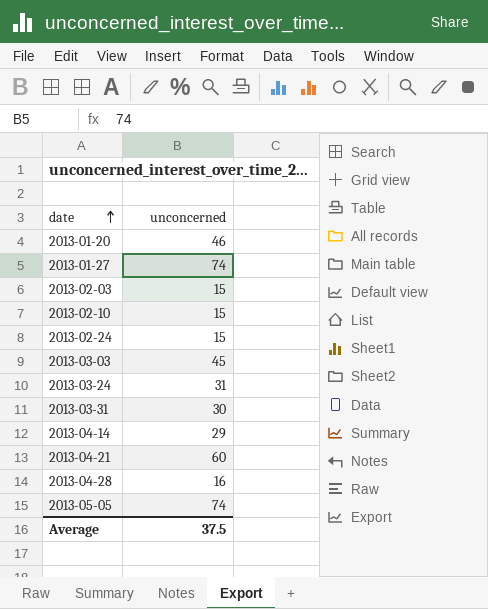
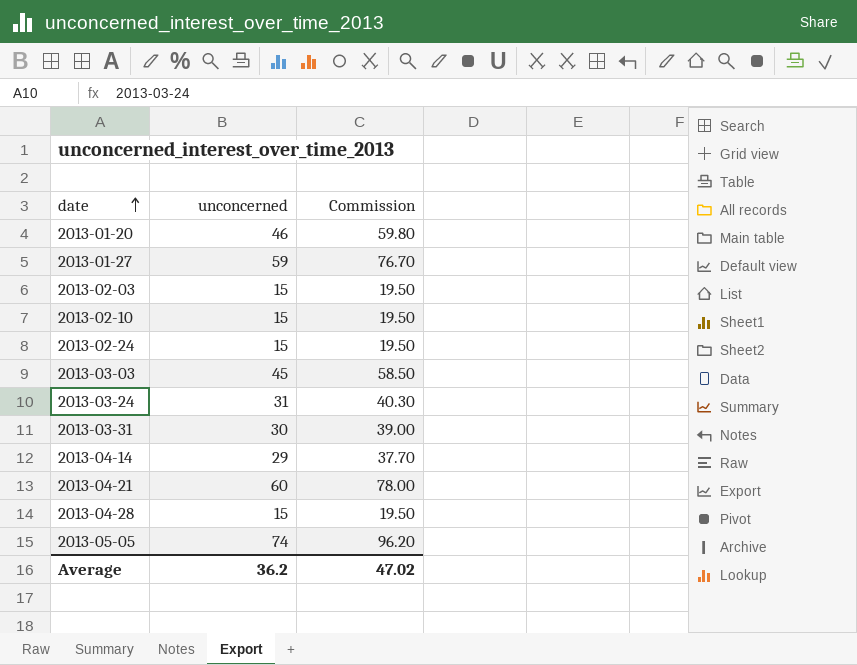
column Commission | formula: none -> [unconcerned] * 1.3
2013-01-27 | unconcerned: 74 -> 59
2013-04-28 | unconcerned: 16 -> 15
Average | unconcerned: 37.5 -> 36.2

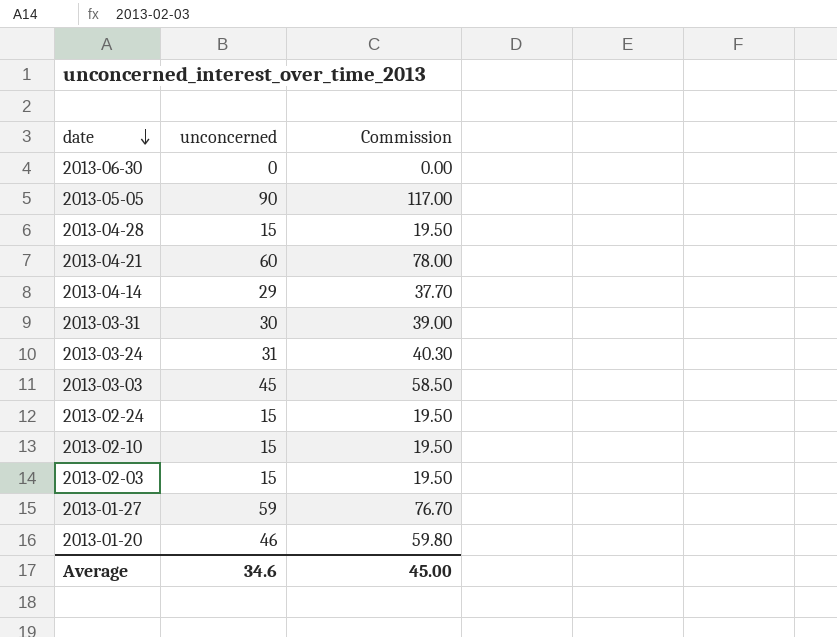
row order: date ascending -> date descending
row 2013-06-30: none -> 0 | 0.00
2013-05-05 | unconcerned: 74 -> 90
2013-05-05 | Commission: 96.20 -> 117.00
Average | unconcerned: 36.2 -> 34.6
Average | Commission: 47.02 -> 45.00

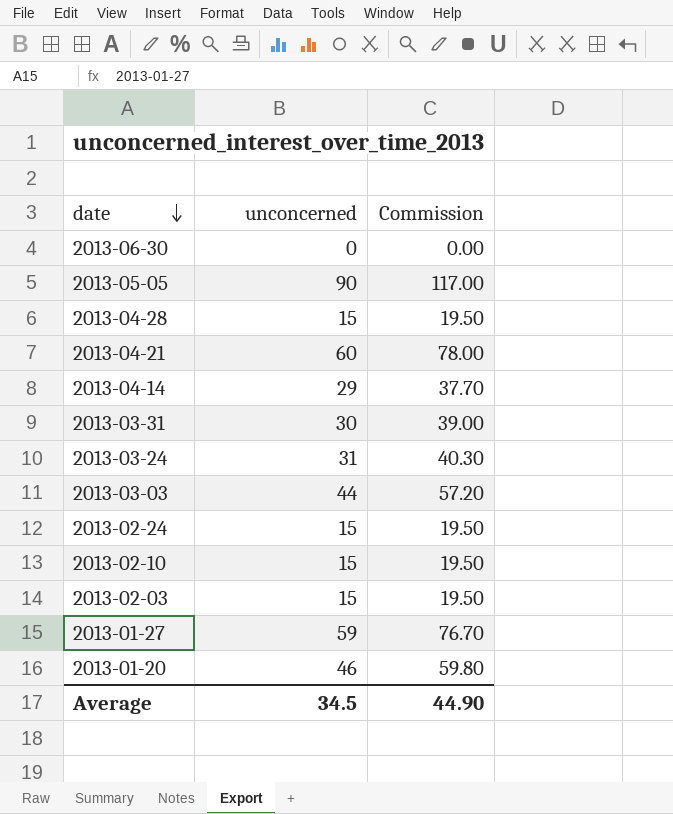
2013-03-03 | unconcerned: 45 -> 44
2013-03-03 | Commission: 58.50 -> 57.20
Average | unconcerned: 34.6 -> 34.5
Average | Commission: 45.00 -> 44.90

